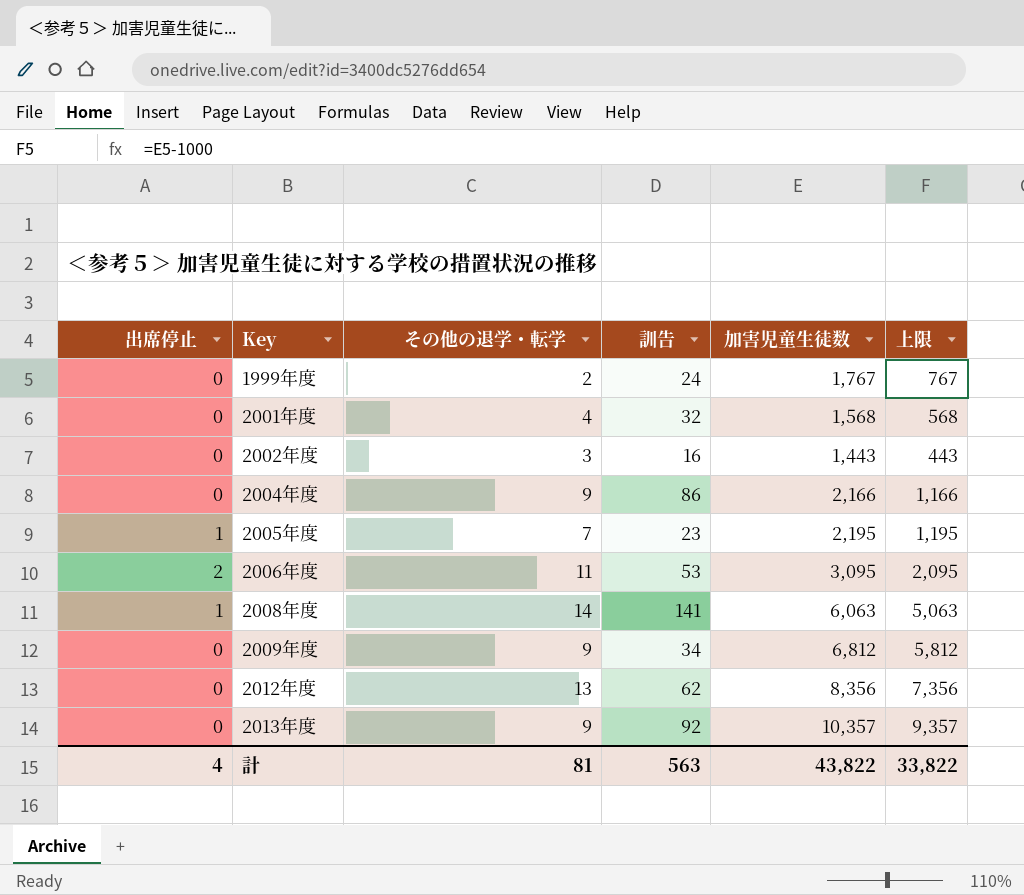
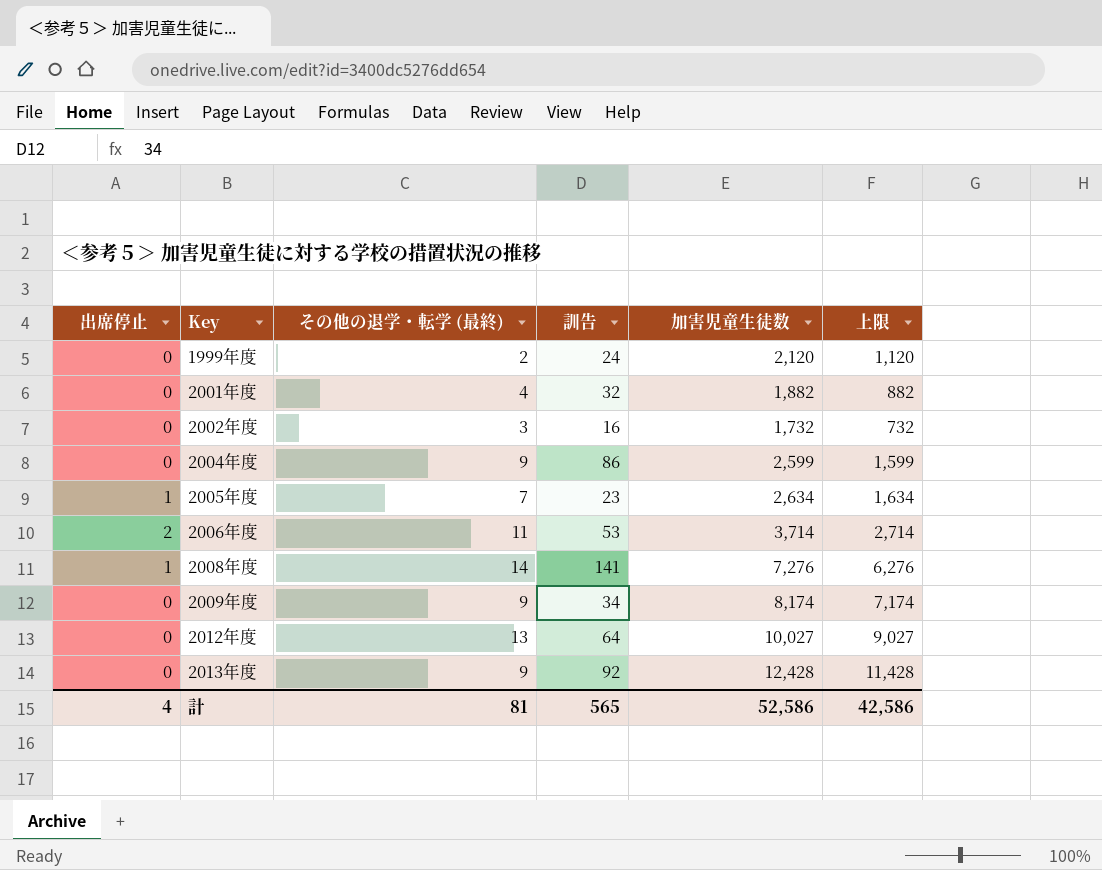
column name: その他の退学・転学 -> その他の退学・転学 (最終)
1999年度 | 加害児童生徒数: 1,767 -> 2,120
1999年度 | 上限: 767 -> 1,120
2001年度 | 加害児童生徒数: 1,568 -> 1,882
2001年度 | 上限: 568 -> 882
2002年度 | 加害児童生徒数: 1,443 -> 1,732
2002年度 | 上限: 443 -> 732
2004年度 | 加害児童生徒数: 2,166 -> 2,599
2004年度 | 上限: 1,166 -> 1,599
2005年度 | 加害児童生徒数: 2,195 -> 2,634
2005年度 | 上限: 1,195 -> 1,634
2006年度 | 加害児童生徒数: 3,095 -> 3,714
2006年度 | 上限: 2,095 -> 2,714
2008年度 | 加害児童生徒数: 6,063 -> 7,276
2008年度 | 上限: 5,063 -> 6,276
2009年度 | 加害児童生徒数: 6,812 -> 8,174
2009年度 | 上限: 5,812 -> 7,174
2012年度 | 訓告: 62 -> 64
2012年度 | 加害児童生徒数: 8,356 -> 10,027
2012年度 | 上限: 7,356 -> 9,027
2013年度 | 加害児童生徒数: 10,357 -> 12,428
2013年度 | 上限: 9,357 -> 11,428
計 | 訓告: 563 -> 565
計 | 加害児童生徒数: 43,822 -> 52,586
計 | 上限: 33,822 -> 42,586

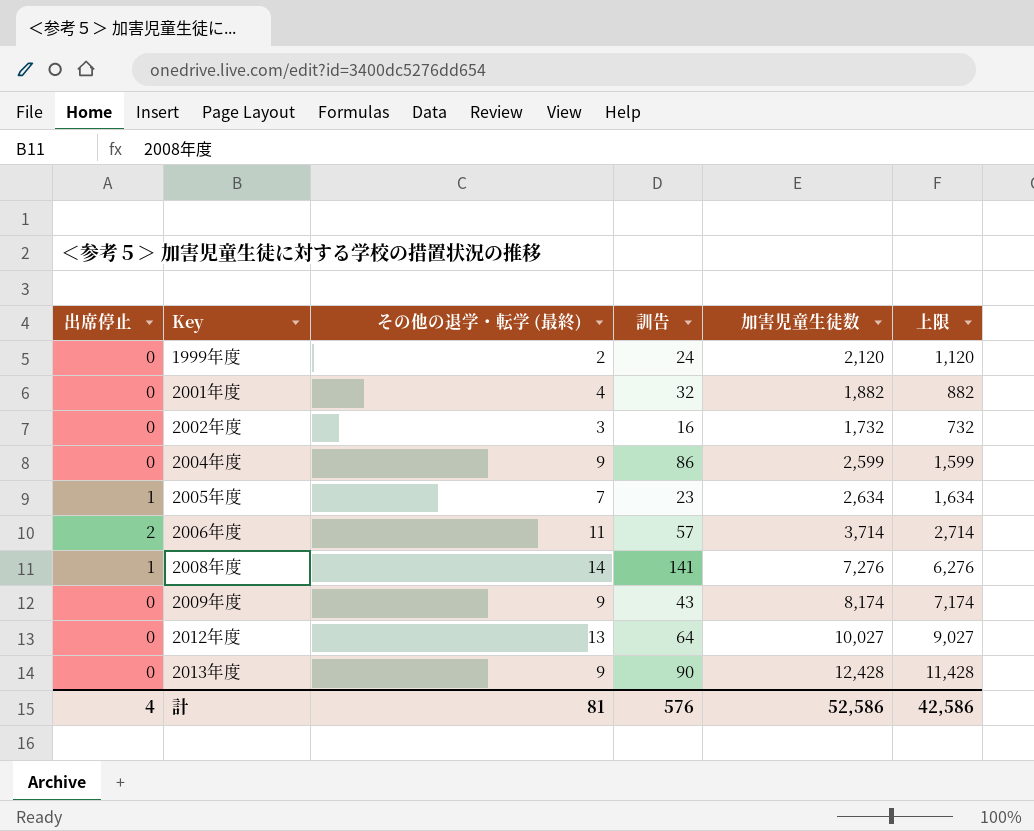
2006年度 | 訓告: 53 -> 57
2009年度 | 訓告: 34 -> 43
2013年度 | 訓告: 92 -> 90
計 | 訓告: 565 -> 576

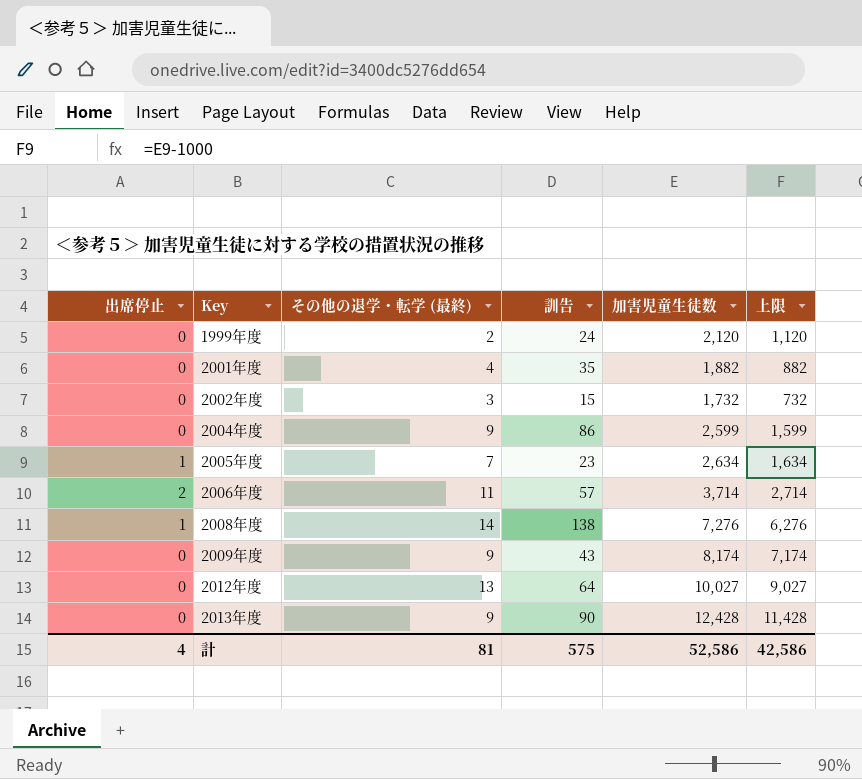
2001年度 | 訓告: 32 -> 35
2002年度 | 訓告: 16 -> 15
2008年度 | 訓告: 141 -> 138
計 | 訓告: 576 -> 575

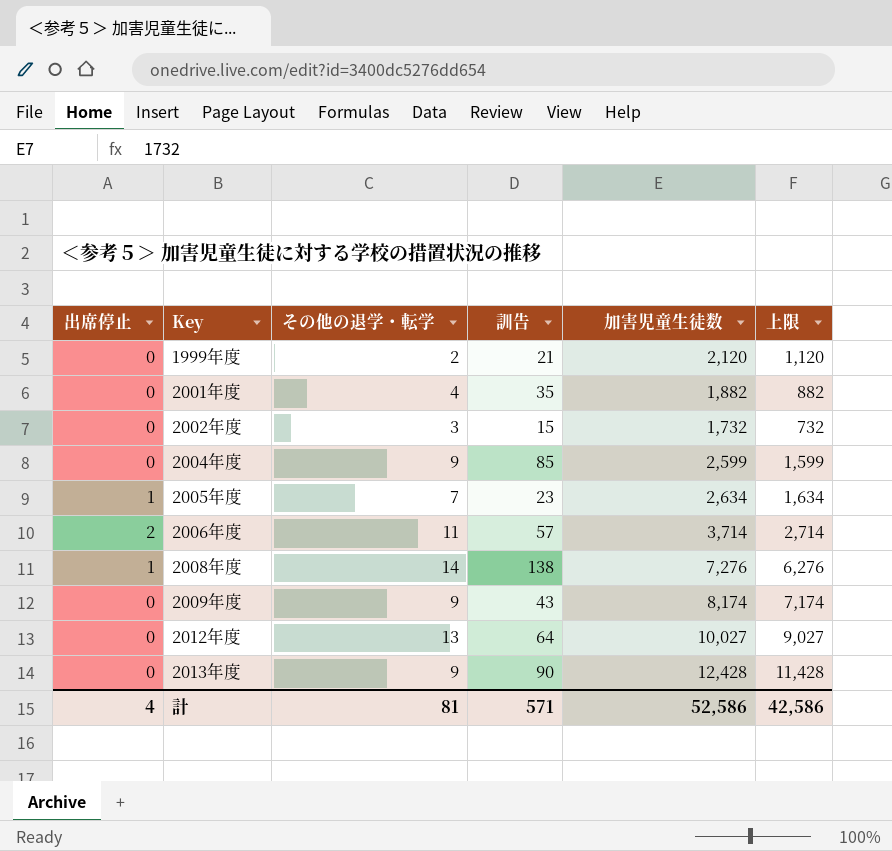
column name: その他の退学・転学 (最終) -> その他の退学・転学
1999年度 | 訓告: 24 -> 21
2004年度 | 訓告: 86 -> 85
計 | 訓告: 575 -> 571

